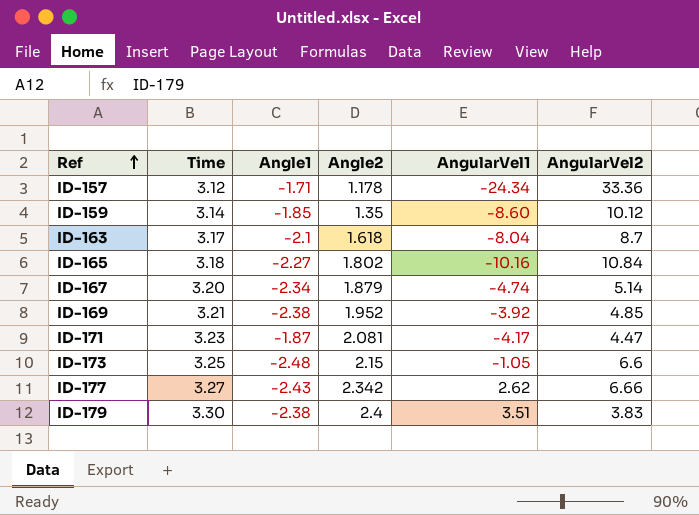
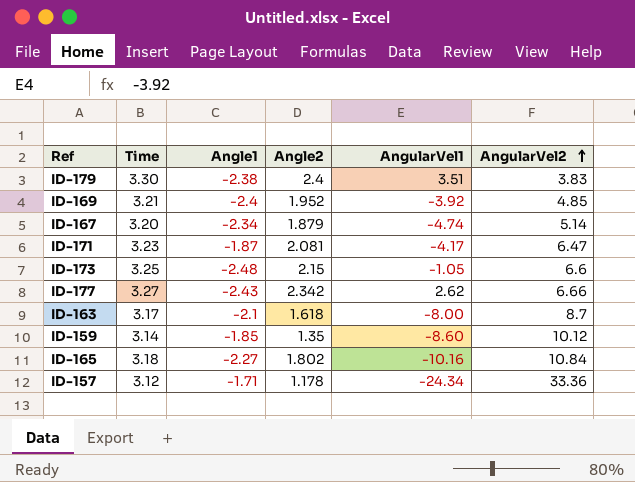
row order: Ref ascending -> AngularVel2 ascending
ID-169 | Angle1: -2.38 -> -2.4
ID-171 | AngularVel2: 4.47 -> 6.47
ID-163 | AngularVel1: -8.04 -> -8.00

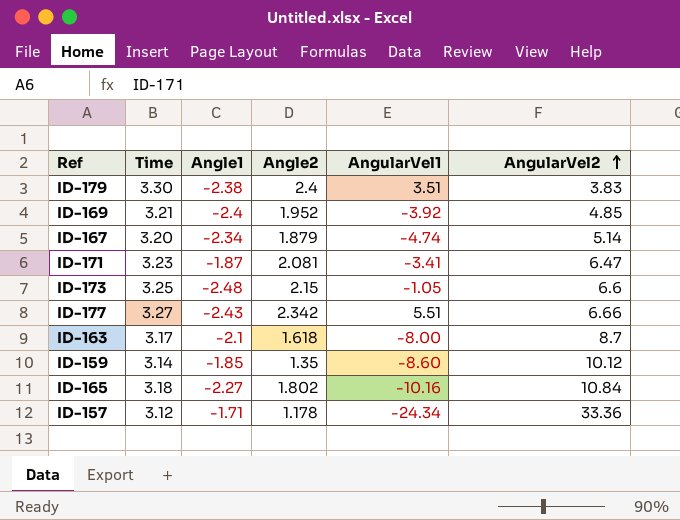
ID-171 | AngularVel1: -4.17 -> -3.41
ID-177 | AngularVel1: 2.62 -> 5.51

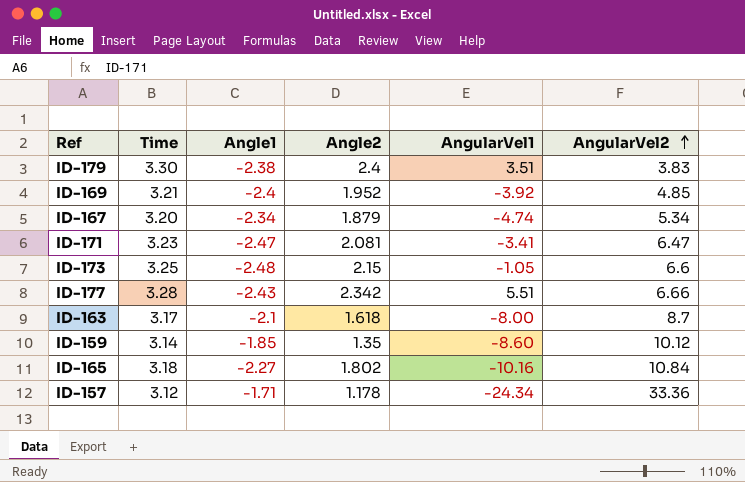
ID-167 | AngularVel2: 5.14 -> 5.34
ID-171 | Angle1: -1.87 -> -2.47
ID-177 | Time: 3.27 -> 3.28

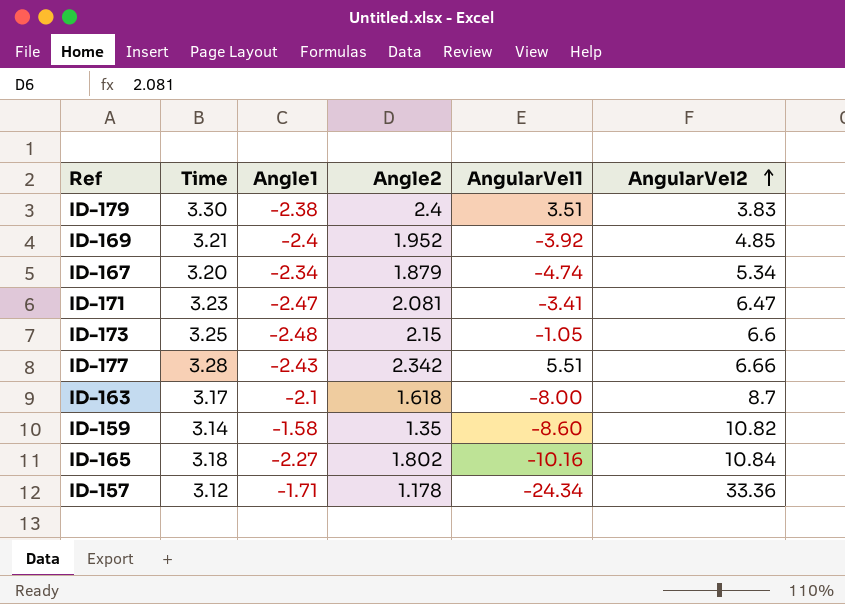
ID-159 | Angle1: -1.85 -> -1.58
ID-159 | AngularVel2: 10.12 -> 10.82

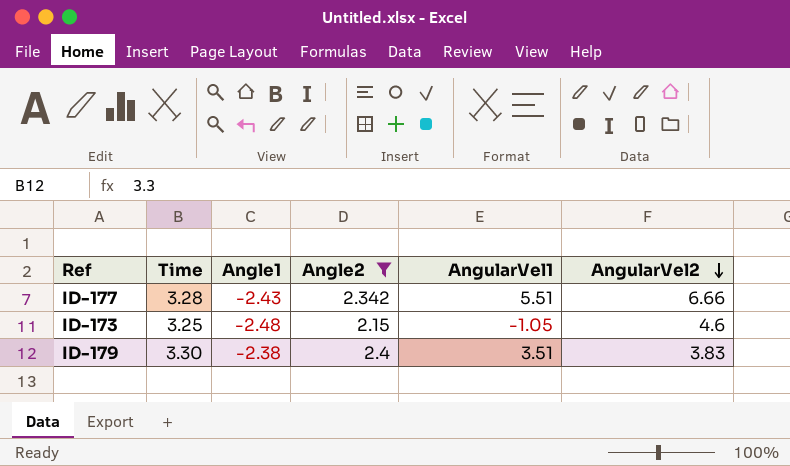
filter: none -> Angle2 >= 2.15
row order: AngularVel2 ascending -> AngularVel2 descending
ID-173 | AngularVel2: 6.6 -> 4.6

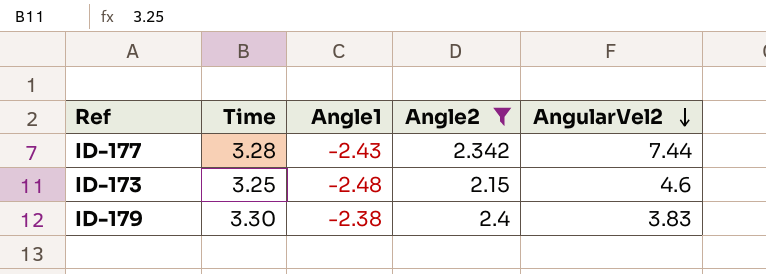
column AngularVel1 | position: 5 -> none
ID-177 | AngularVel2: 6.66 -> 7.44

